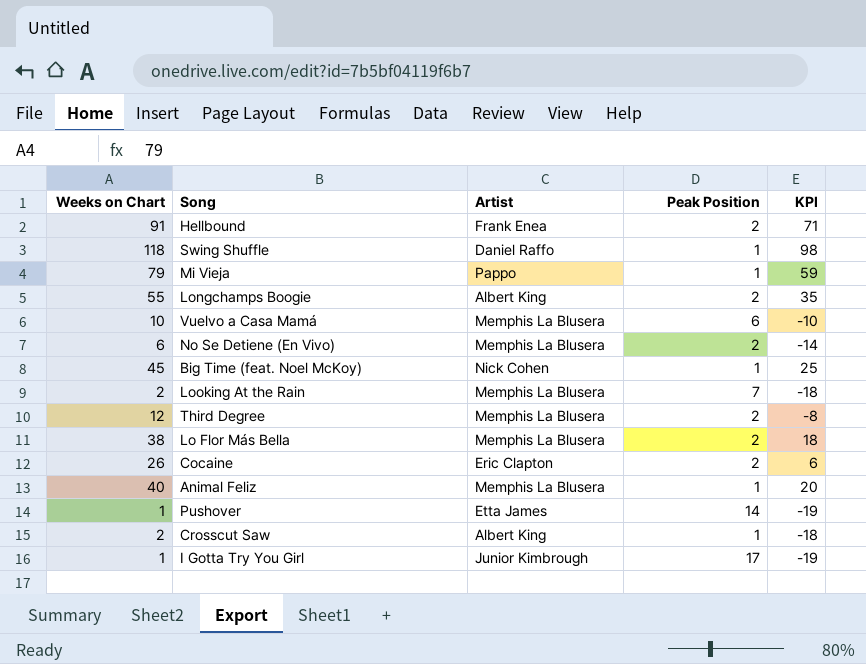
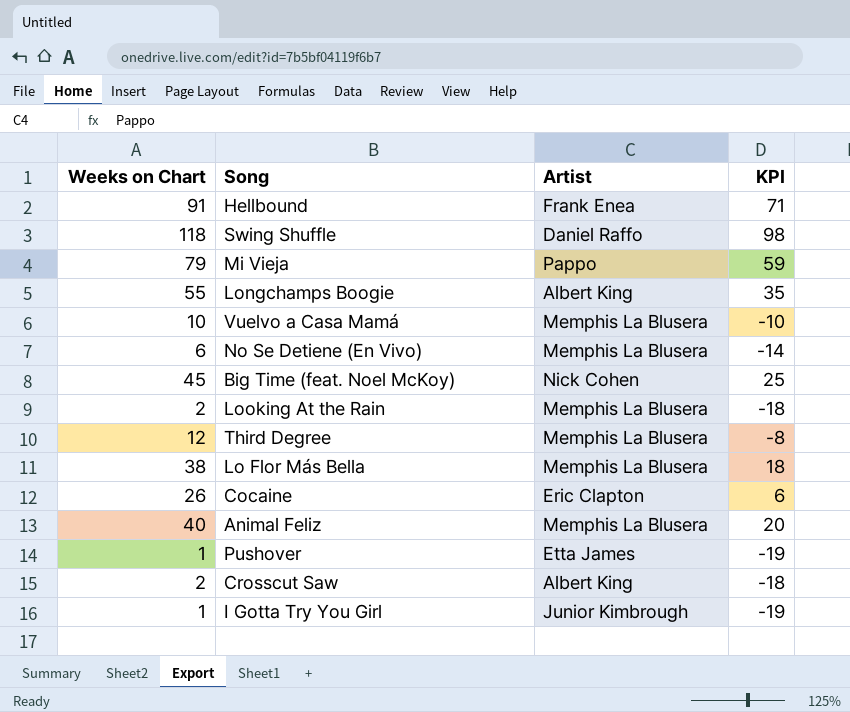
column Peak Position | position: 4 -> none

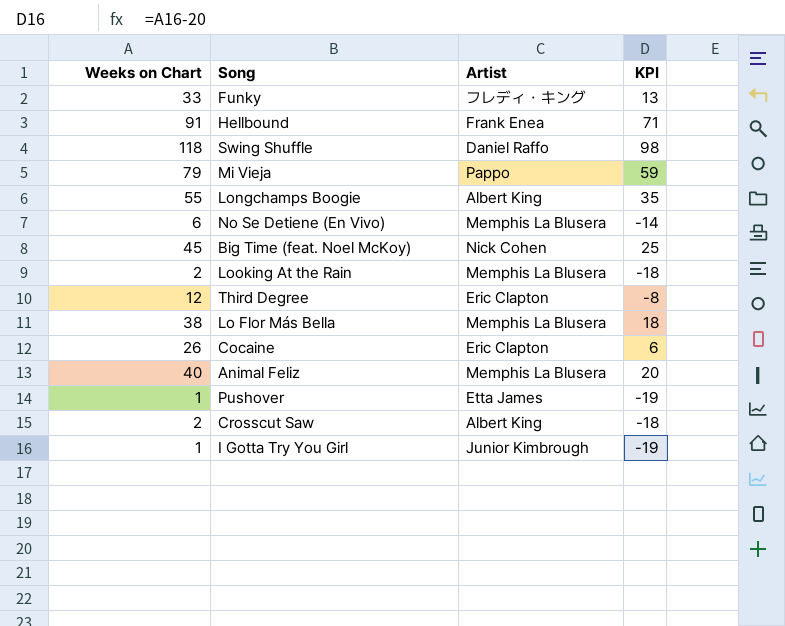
row Vuelvo a Casa Mamá: 10 | Memphis La Blusera | -10 -> none
row Funky: none -> 33 | フレディ・キング | 13
Third Degree | Artist: Memphis La Blusera -> Eric Clapton

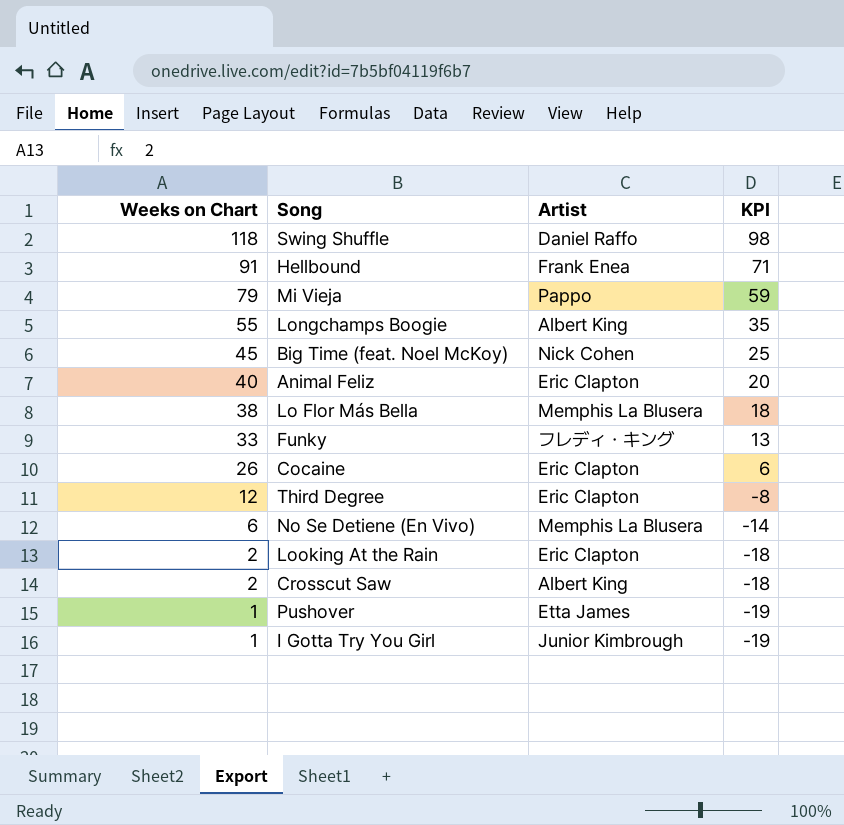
row order: none -> Weeks on Chart descending
Animal Feliz | Artist: Memphis La Blusera -> Eric Clapton
Looking At the Rain | Artist: Memphis La Blusera -> Eric Clapton

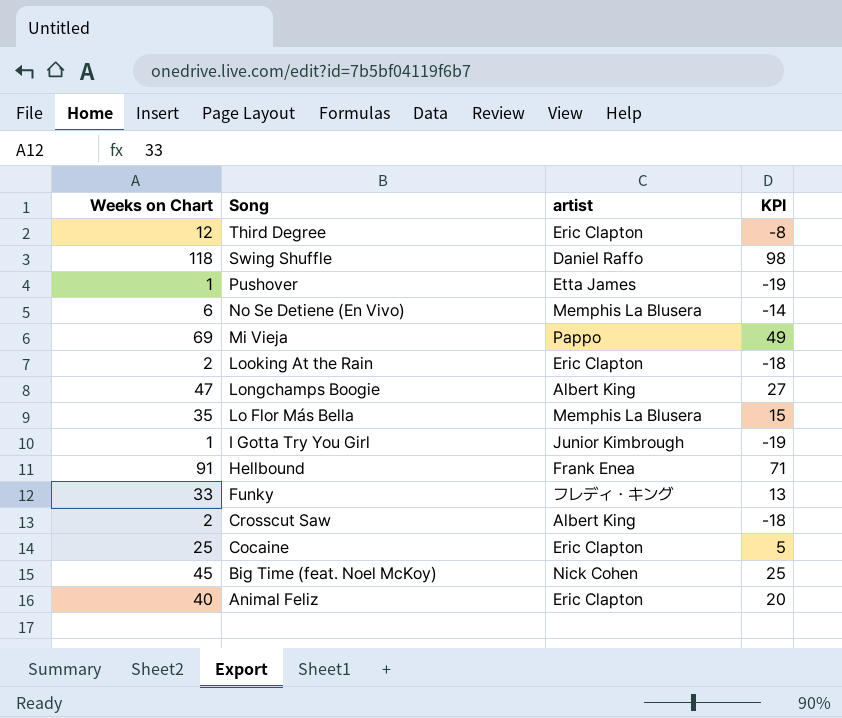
row order: Weeks on Chart descending -> Song descending
column name: Artist -> artist
Mi Vieja | Weeks on Chart: 79 -> 69
Mi Vieja | KPI: 59 -> 49
Longchamps Boogie | Weeks on Chart: 55 -> 47
Longchamps Boogie | KPI: 35 -> 27
Lo Flor Más Bella | Weeks on Chart: 38 -> 35
Lo Flor Más Bella | KPI: 18 -> 15
Cocaine | Weeks on Chart: 26 -> 25
Cocaine | KPI: 6 -> 5

